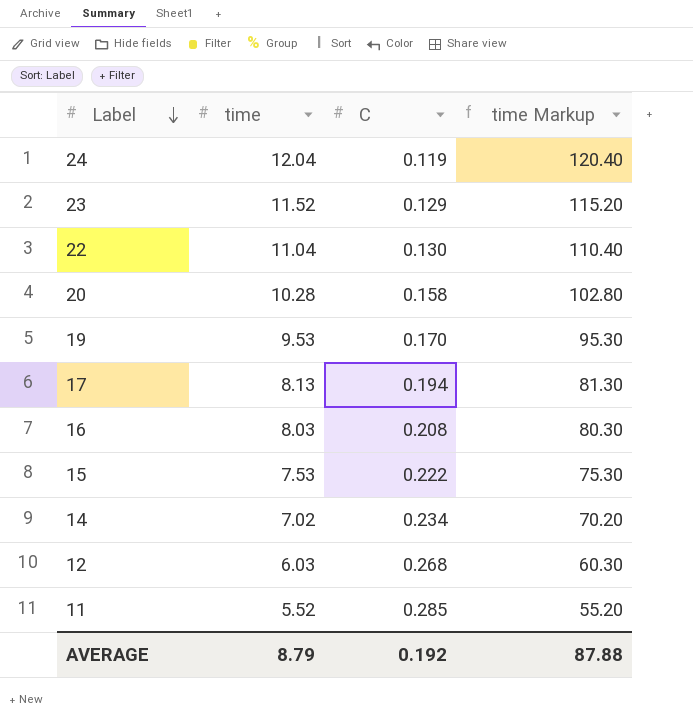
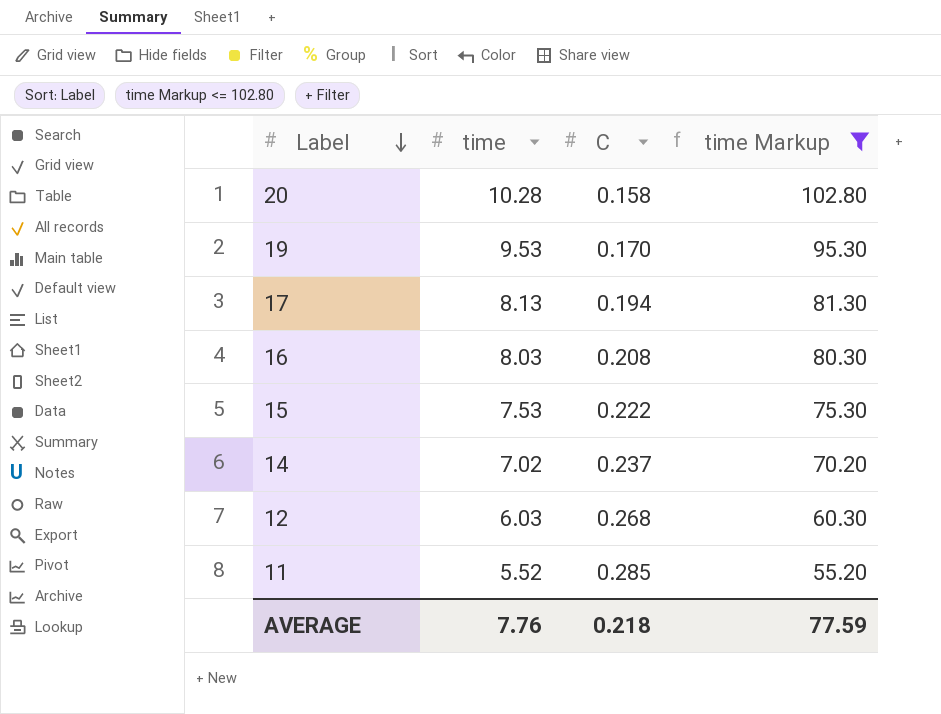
filter: none -> time Markup <= 102.80
14 | C: 0.234 -> 0.237
AVERAGE | time: 8.79 -> 7.76
AVERAGE | C: 0.192 -> 0.218
AVERAGE | time Markup: 87.88 -> 77.59

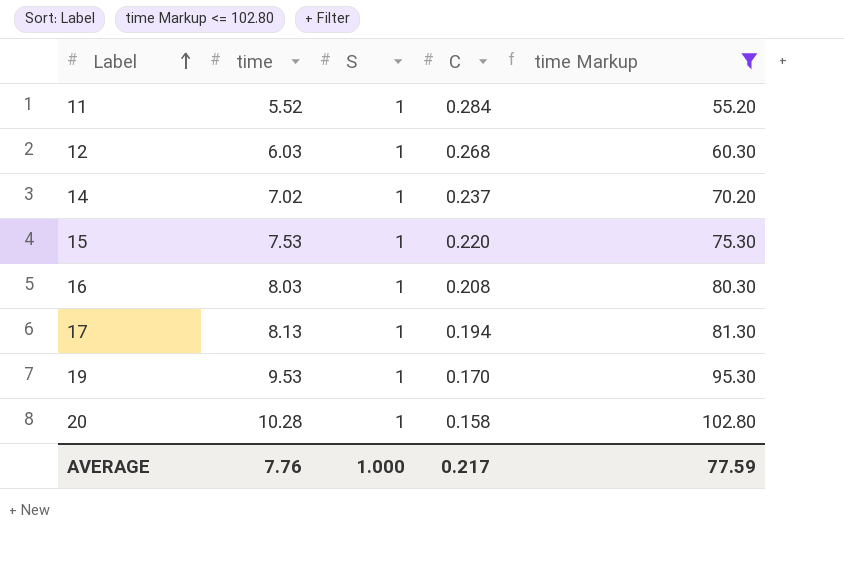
row order: Label descending -> Label ascending
column S | position: none -> 3
11 | C: 0.285 -> 0.284
15 | C: 0.222 -> 0.220
AVERAGE | C: 0.218 -> 0.217

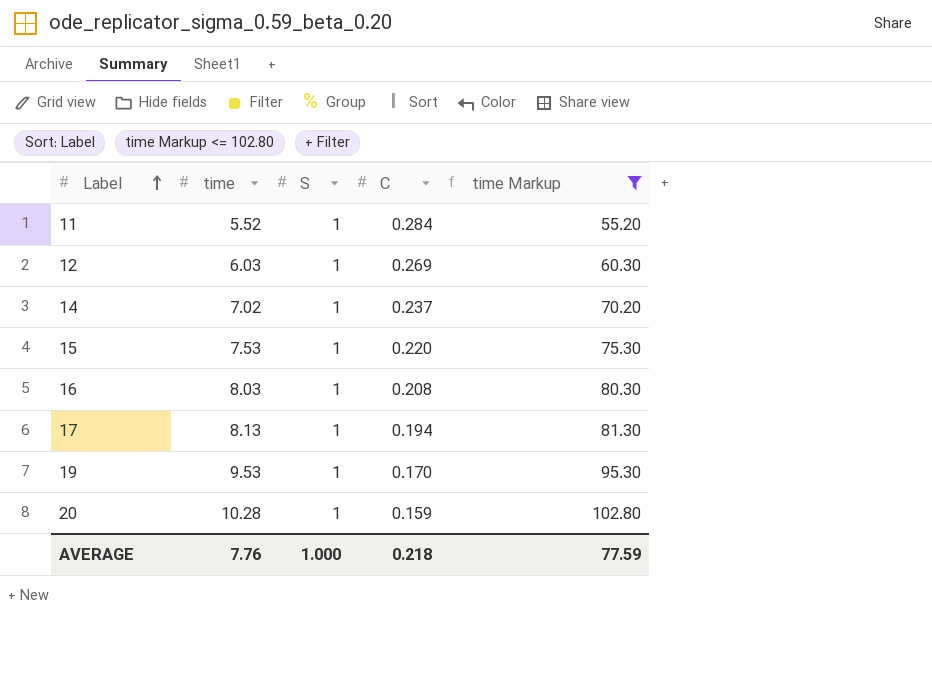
12 | C: 0.268 -> 0.269
20 | C: 0.158 -> 0.159
AVERAGE | C: 0.217 -> 0.218

